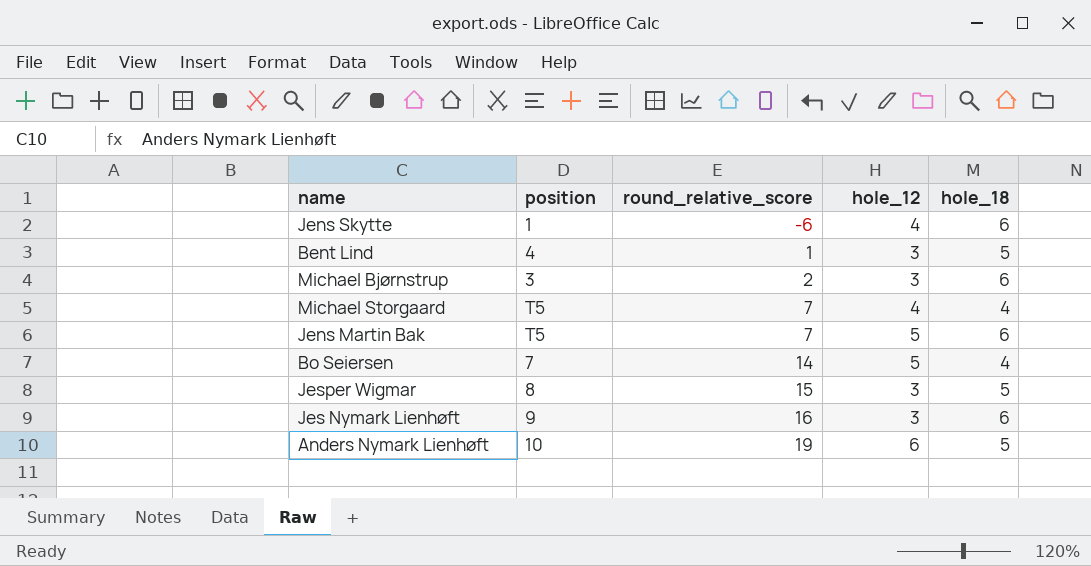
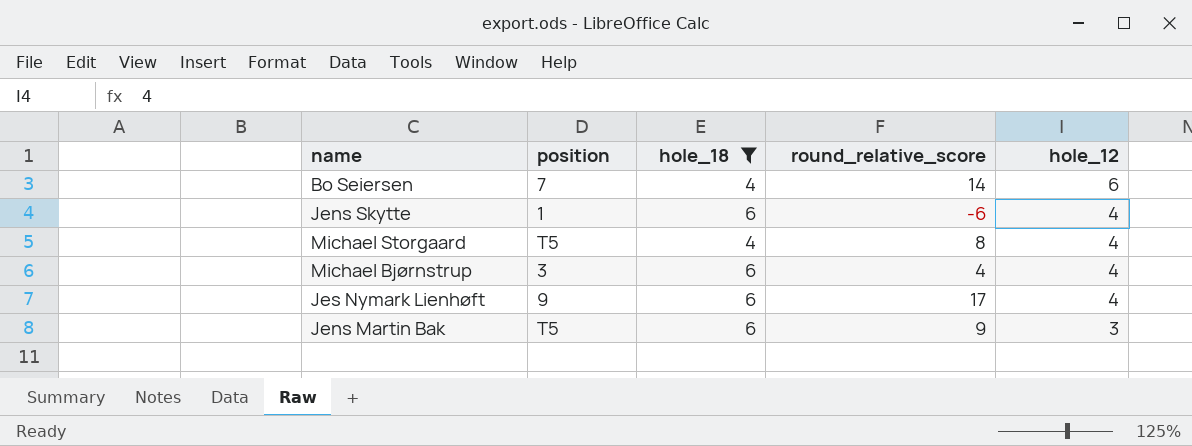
filter: none -> hole_18 != 5
row order: round_relative_score ascending -> hole_12 descending
column hole_18 | position: 5 -> 3
Bo Seiersen | hole_12: 5 -> 6
Michael Storgaard | round_relative_score: 7 -> 8
Michael Bjørnstrup | round_relative_score: 2 -> 4
Michael Bjørnstrup | hole_12: 3 -> 4
Jes Nymark Lienhøft | round_relative_score: 16 -> 17
Jes Nymark Lienhøft | hole_12: 3 -> 4
Jens Martin Bak | round_relative_score: 7 -> 9
Jens Martin Bak | hole_12: 5 -> 3

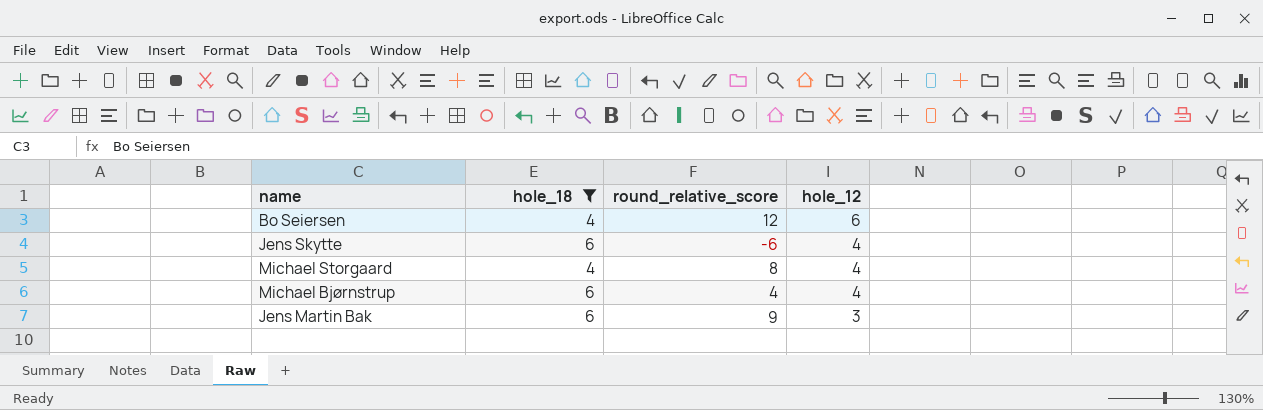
column position | position: 2 -> none
row Jes Nymark Lienhøft: 9 | 6 | 17 | 4 -> none
Bo Seiersen | round_relative_score: 14 -> 12

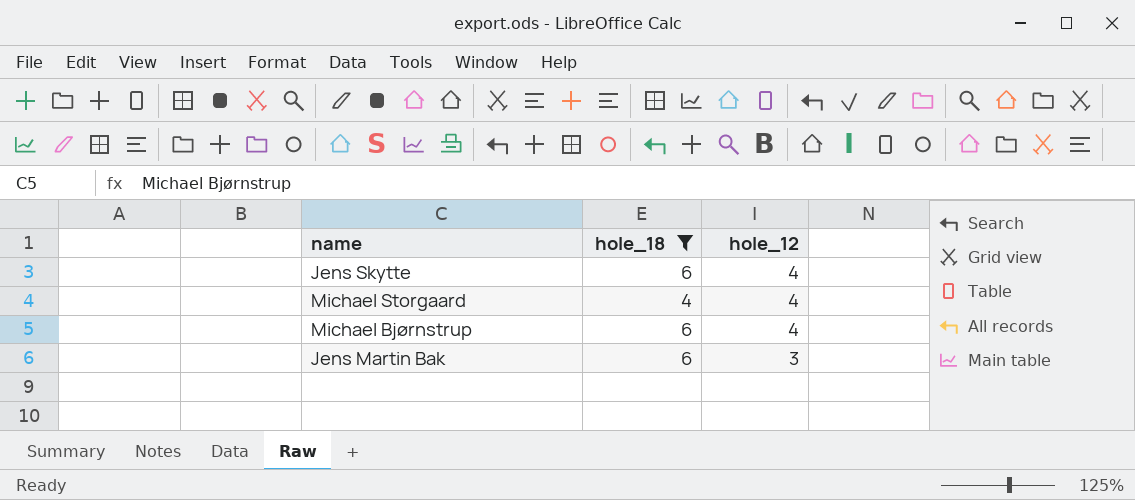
column round_relative_score | position: 3 -> none
row Bo Seiersen: 4 | 12 | 6 -> none

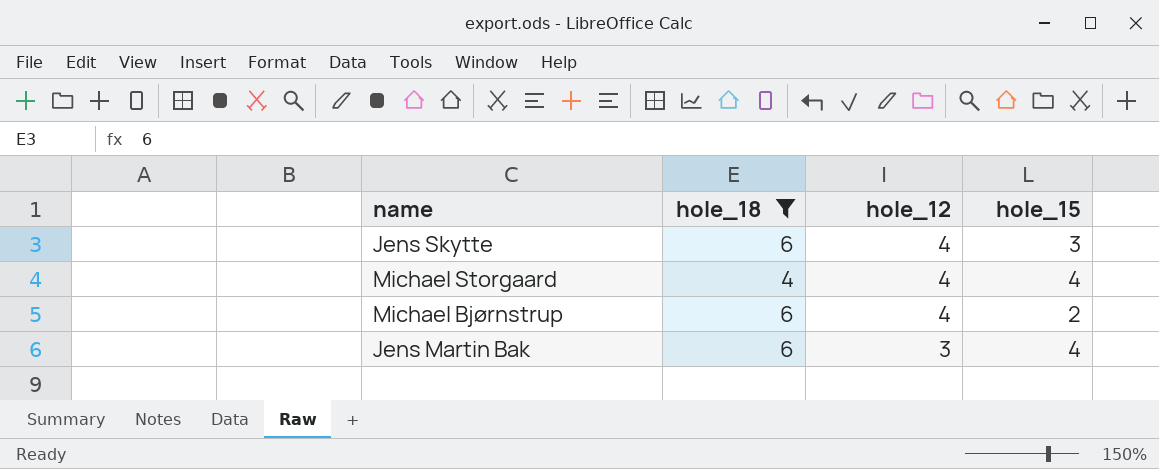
column hole_15 | position: none -> 4

